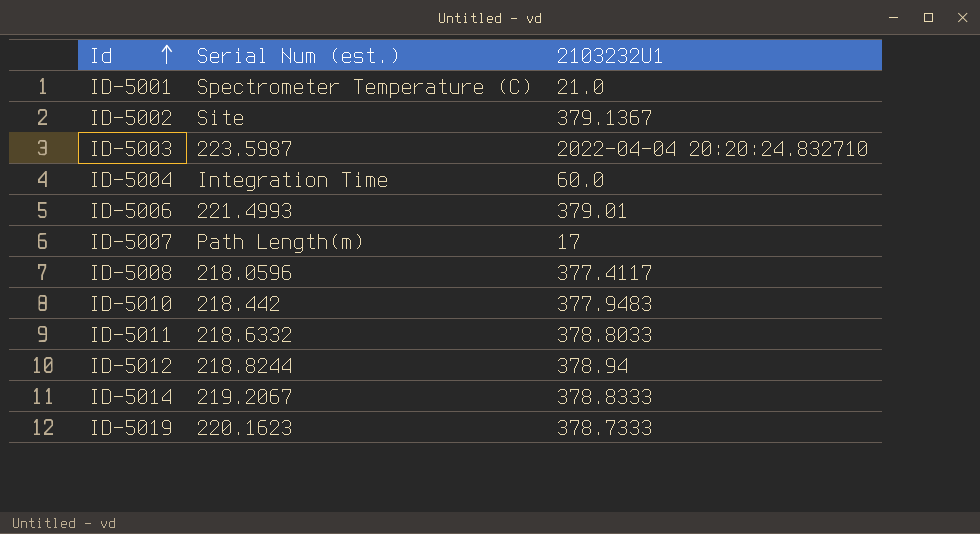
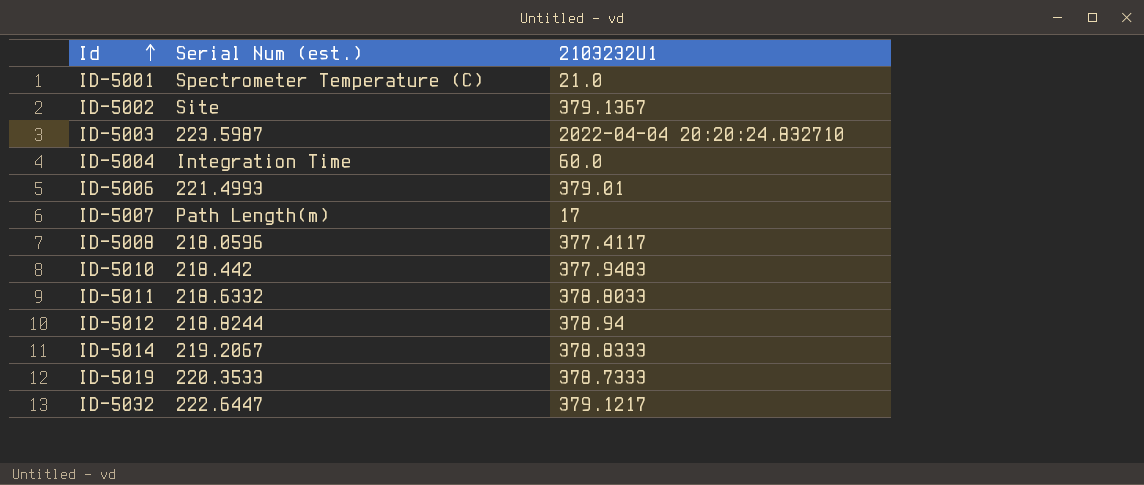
ID-5019 | Serial Num (est.): 220.1623 -> 220.3533
row ID-5032: none -> 222.6447 | 379.1217

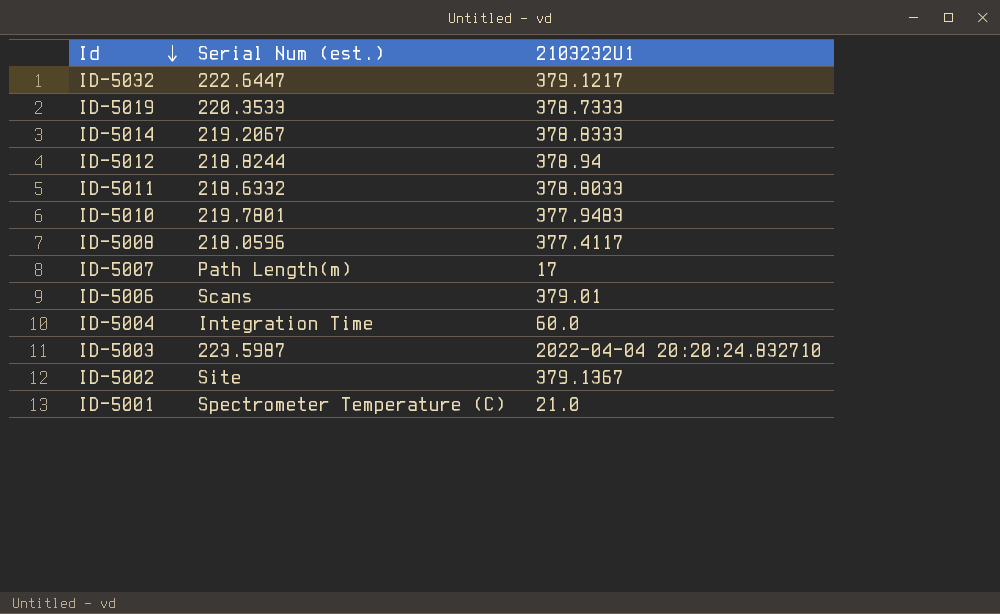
row order: Id ascending -> Id descending
ID-5010 | Serial Num (est.): 218.442 -> 219.7801
ID-5006 | Serial Num (est.): 221.4993 -> Scans

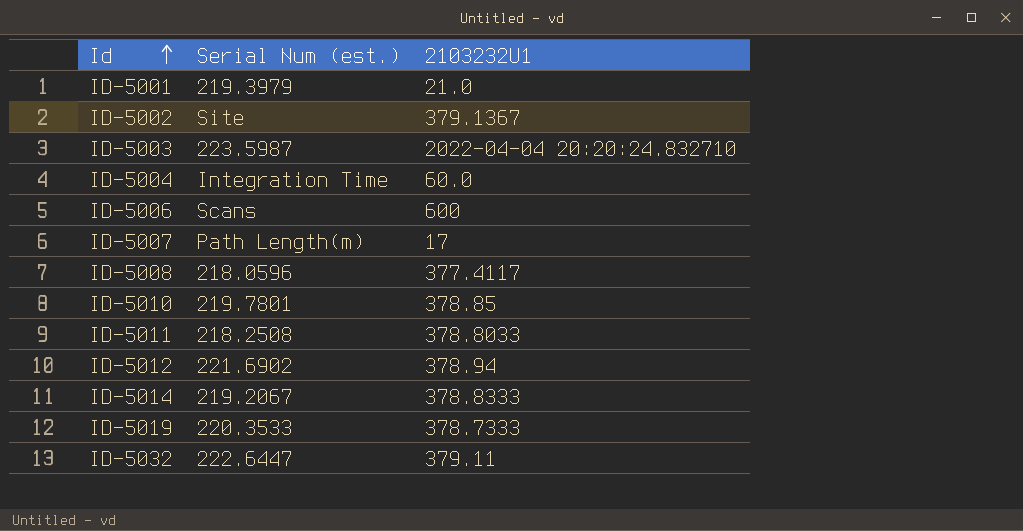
row order: Id descending -> Id ascending
ID-5001 | Serial Num (est.): Spectrometer Temperature (C) -> 219.3979
ID-5006 | 2103232U1: 379.01 -> 600
ID-5010 | 2103232U1: 377.9483 -> 378.85
ID-5011 | Serial Num (est.): 218.6332 -> 218.2508
ID-5012 | Serial Num (est.): 218.8244 -> 221.6902
ID-5032 | 2103232U1: 379.1217 -> 379.11

